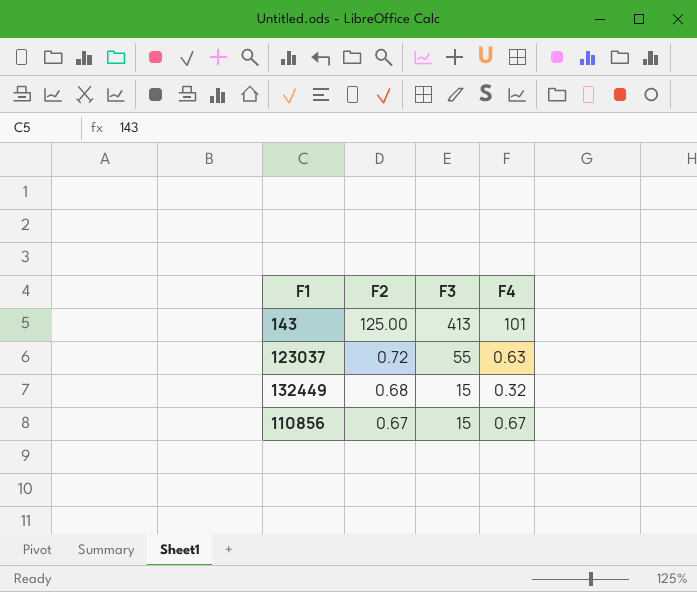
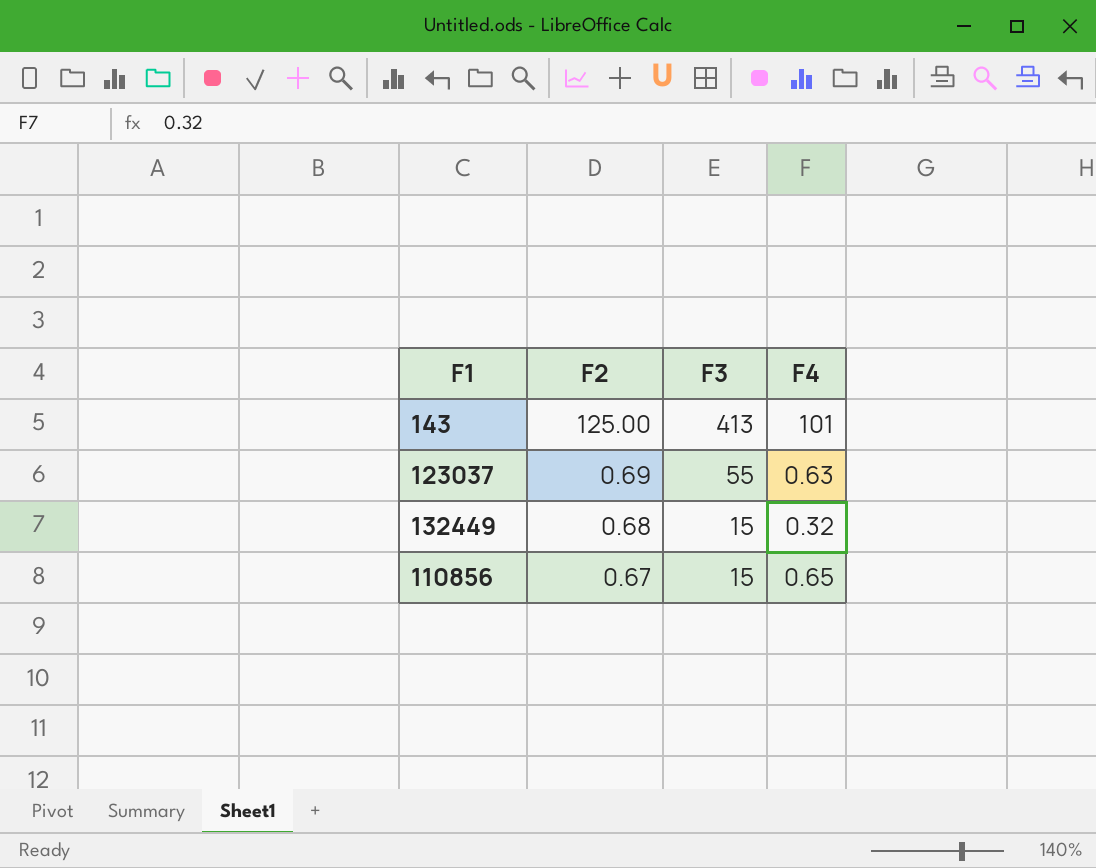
123037 | F2: 0.72 -> 0.69
110856 | F4: 0.67 -> 0.65

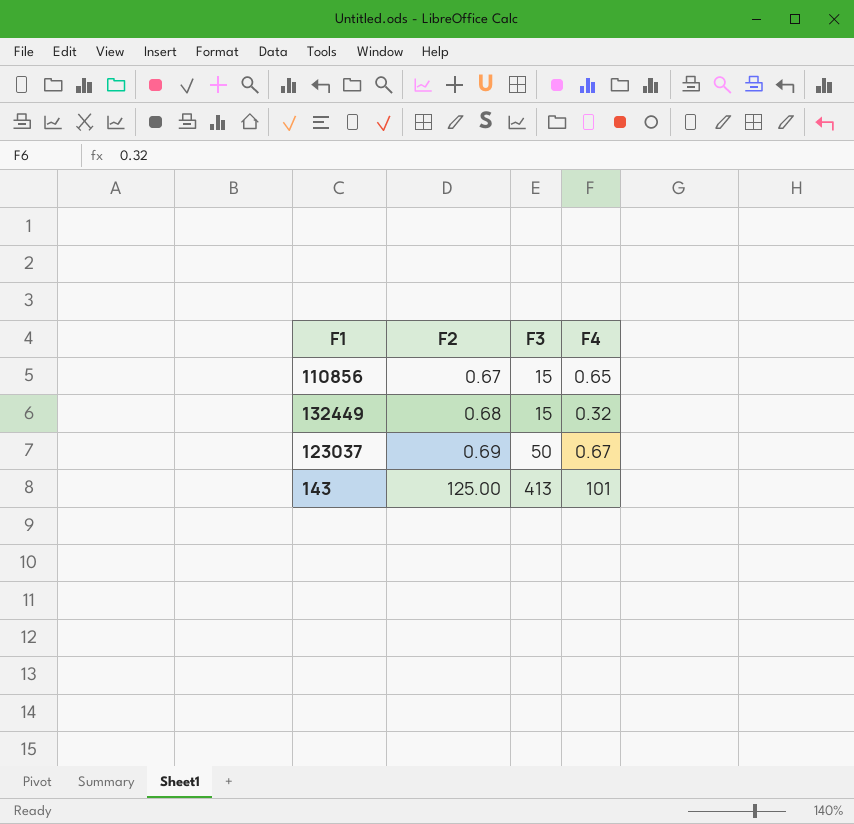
row order: F2 descending -> F2 ascending
123037 | F3: 55 -> 50
123037 | F4: 0.63 -> 0.67

